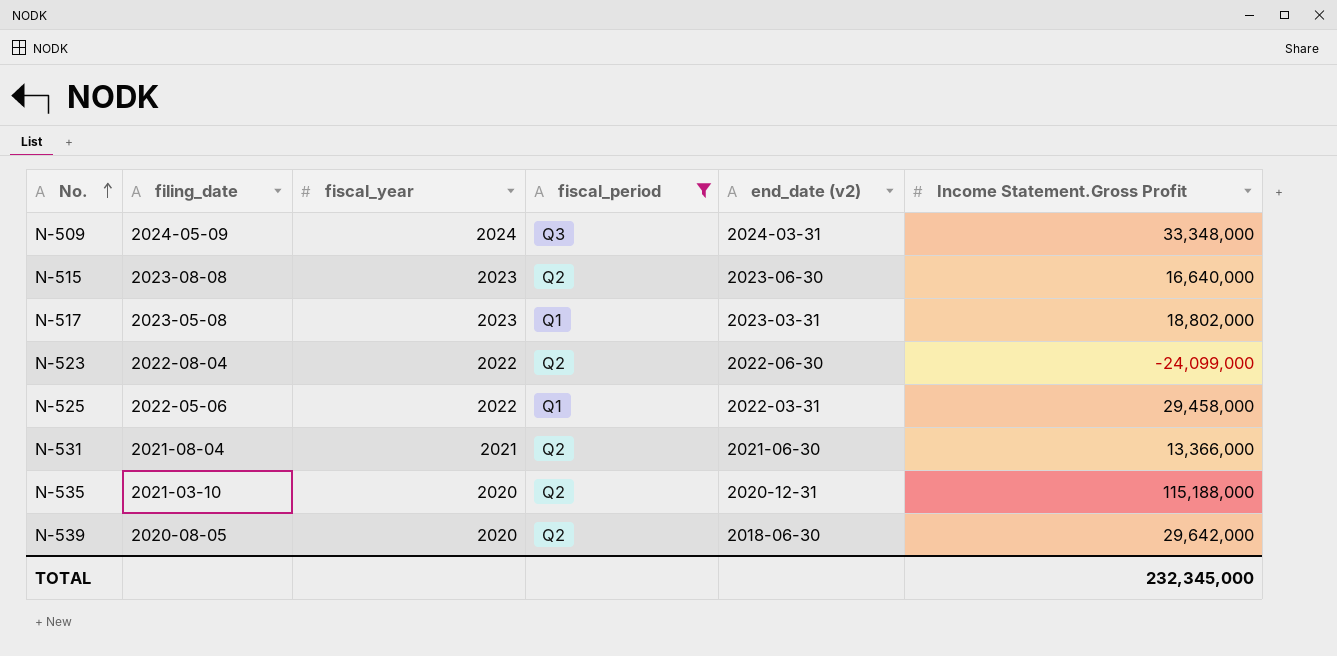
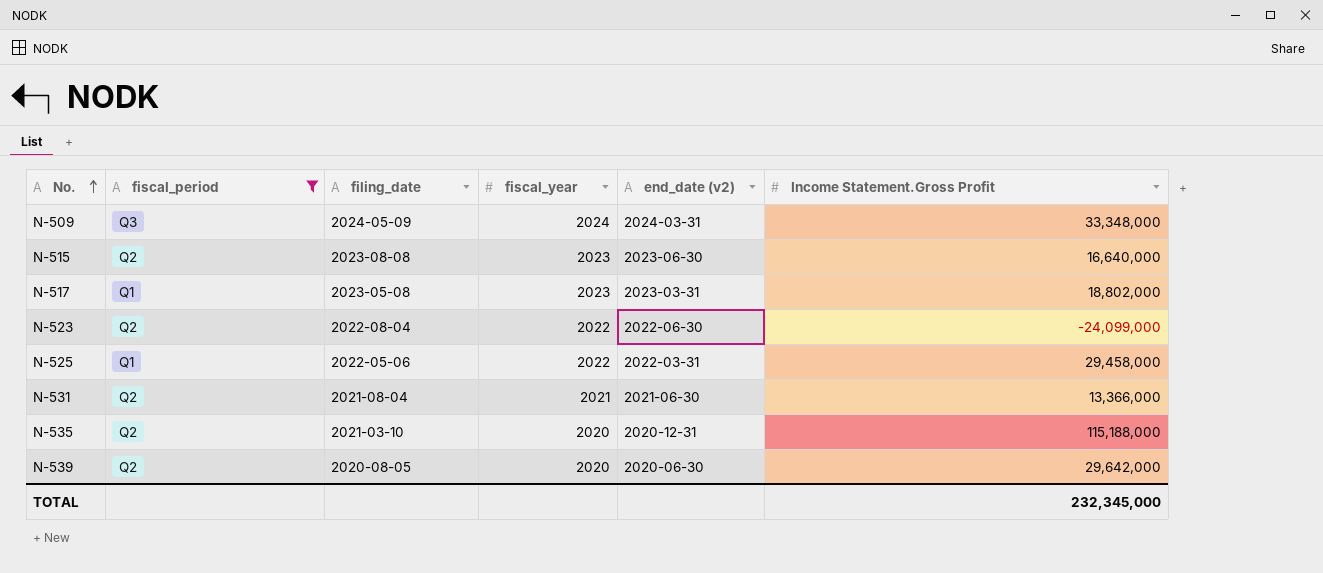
column fiscal_period | position: 4 -> 2
N-539 | end_date (v2): 2018-06-30 -> 2020-06-30

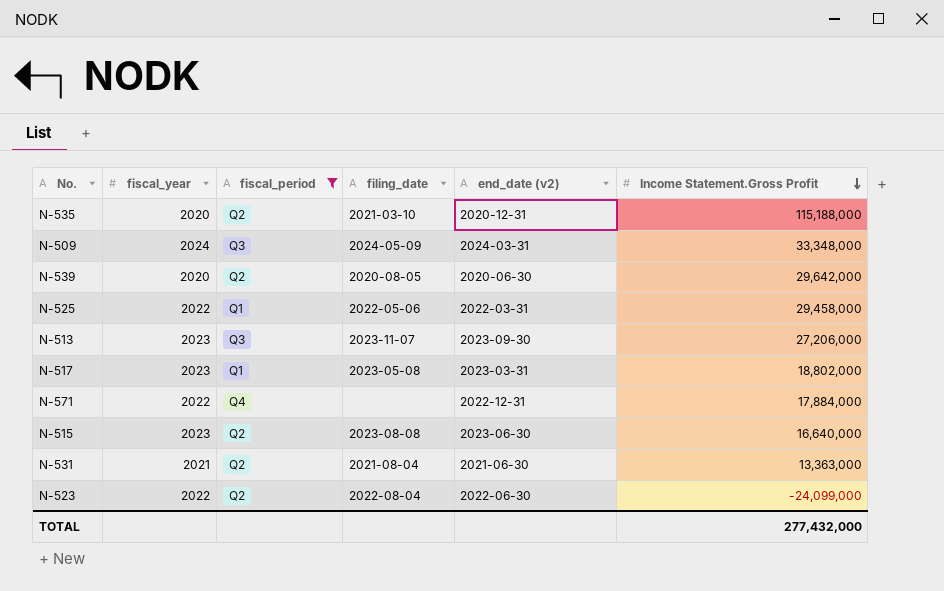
row order: No. ascending -> Income Statement.Gross Profit descending
column fiscal_year | position: 4 -> 2
row N-513: none -> 2023 | Q3 | 2023-11-07 | 2023-09-30 | 27,206,000
row N-571: none -> 2022 | Q4 | none | 2022-12-31 | 17,884,000
N-531 | Income Statement.Gross Profit: 13,366,000 -> 13,363,000
TOTAL | Income Statement.Gross Profit: 232,345,000 -> 277,432,000

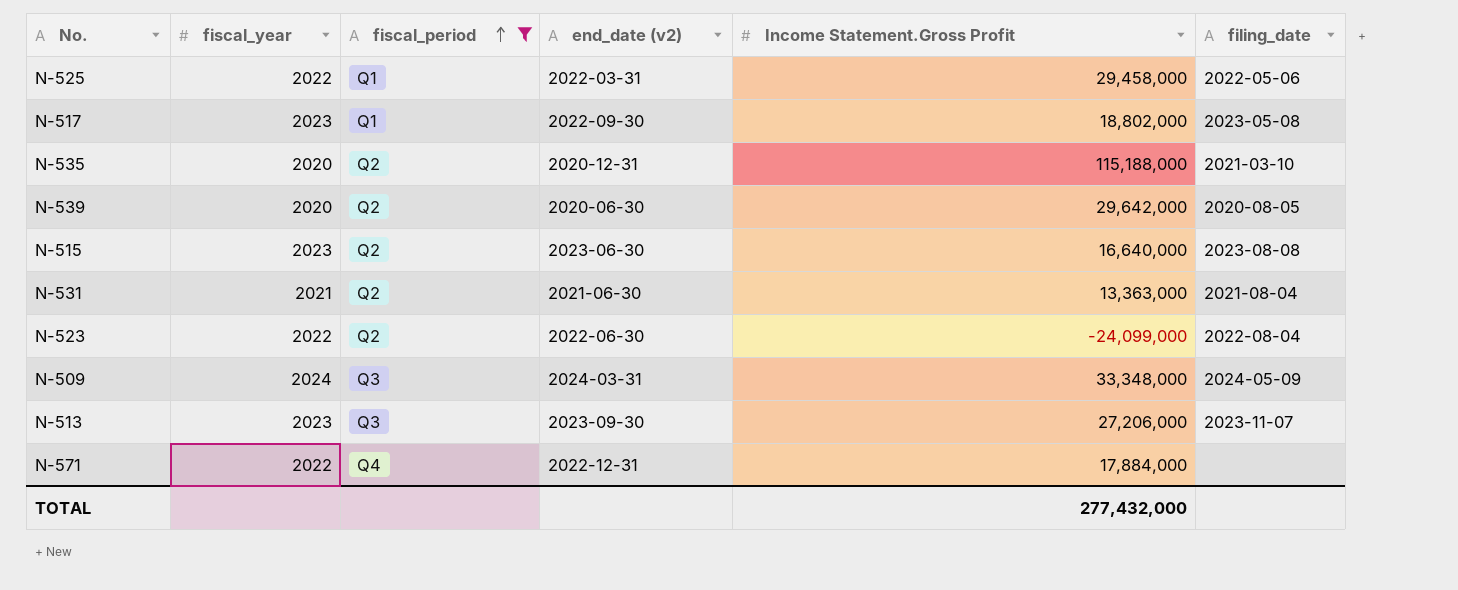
row order: Income Statement.Gross Profit descending -> fiscal_period ascending
column filing_date | position: 4 -> 6
N-517 | end_date (v2): 2023-03-31 -> 2022-09-30

